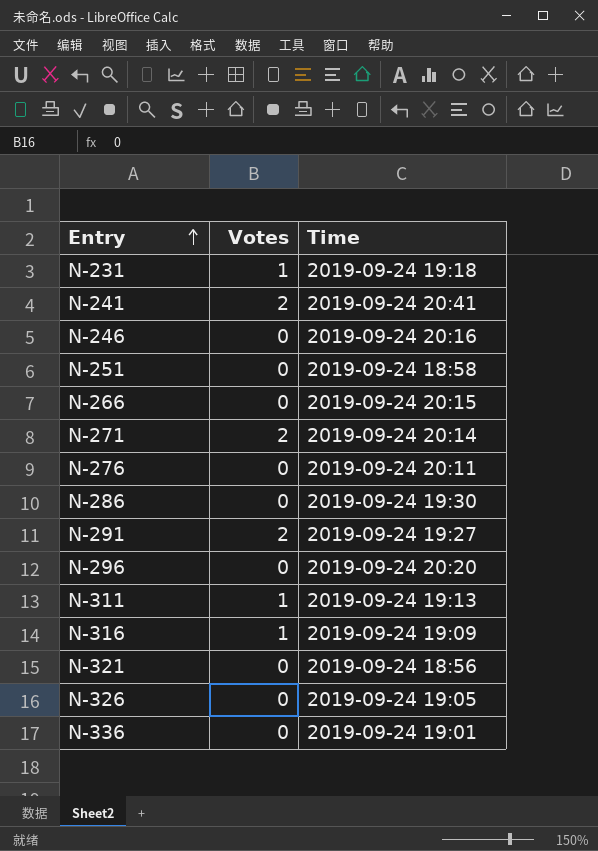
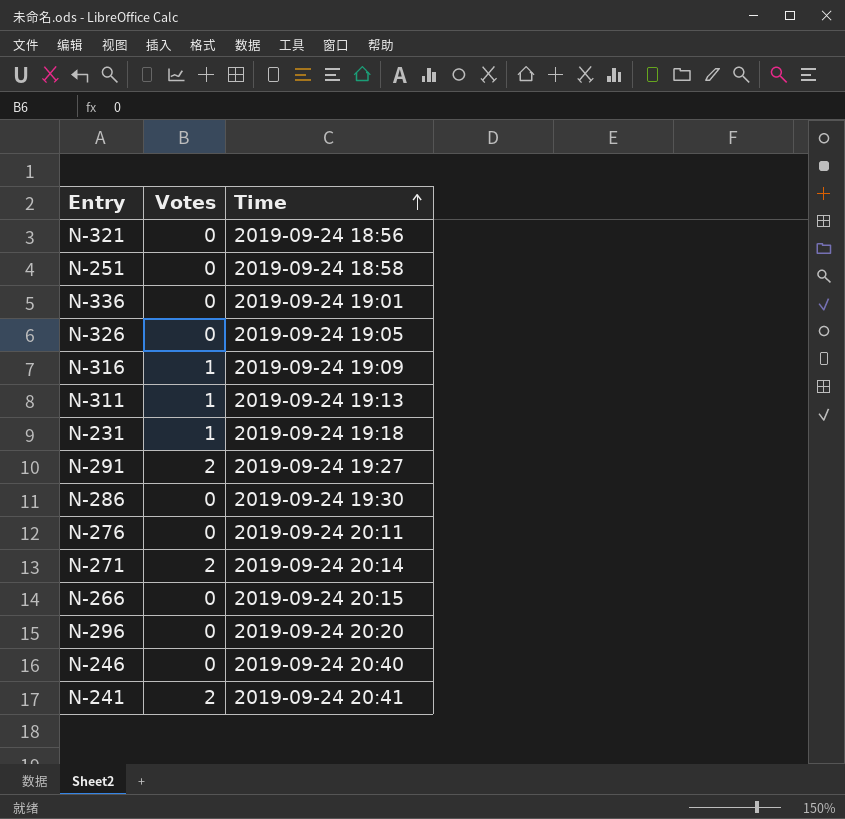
row order: Entry ascending -> Time ascending
N-246 | Time: 2019-09-24 20:16 -> 2019-09-24 20:40

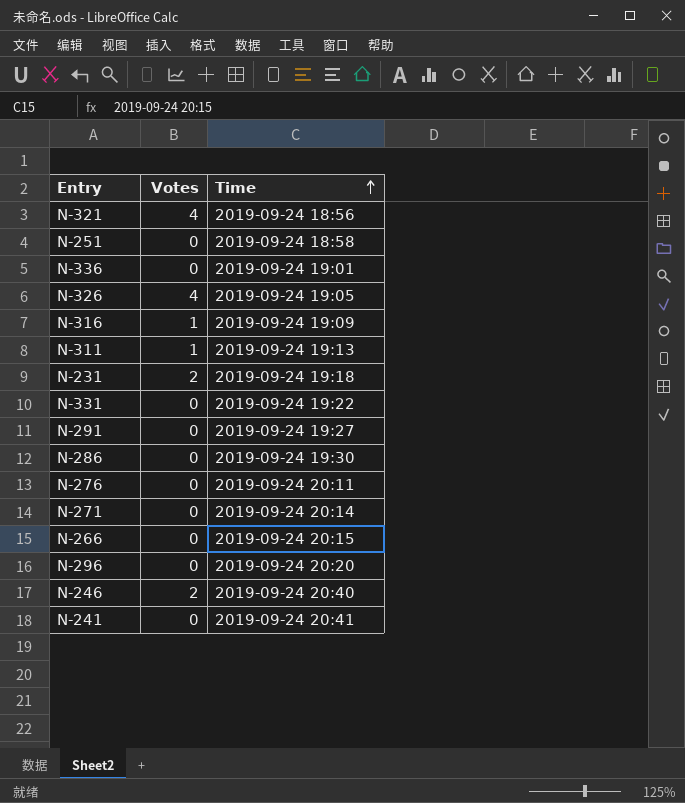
N-321 | Votes: 0 -> 4
N-326 | Votes: 0 -> 4
N-231 | Votes: 1 -> 2
row N-331: none -> 0 | 2019-09-24 19:22
N-291 | Votes: 2 -> 0
N-271 | Votes: 2 -> 0
N-246 | Votes: 0 -> 2
N-241 | Votes: 2 -> 0

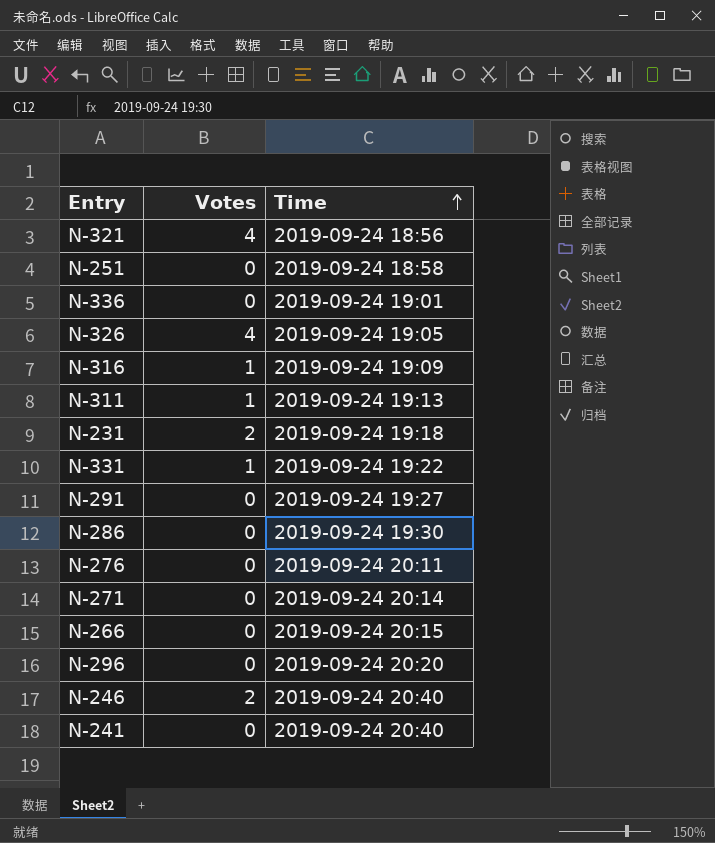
N-331 | Votes: 0 -> 1
N-241 | Time: 2019-09-24 20:41 -> 2019-09-24 20:40

